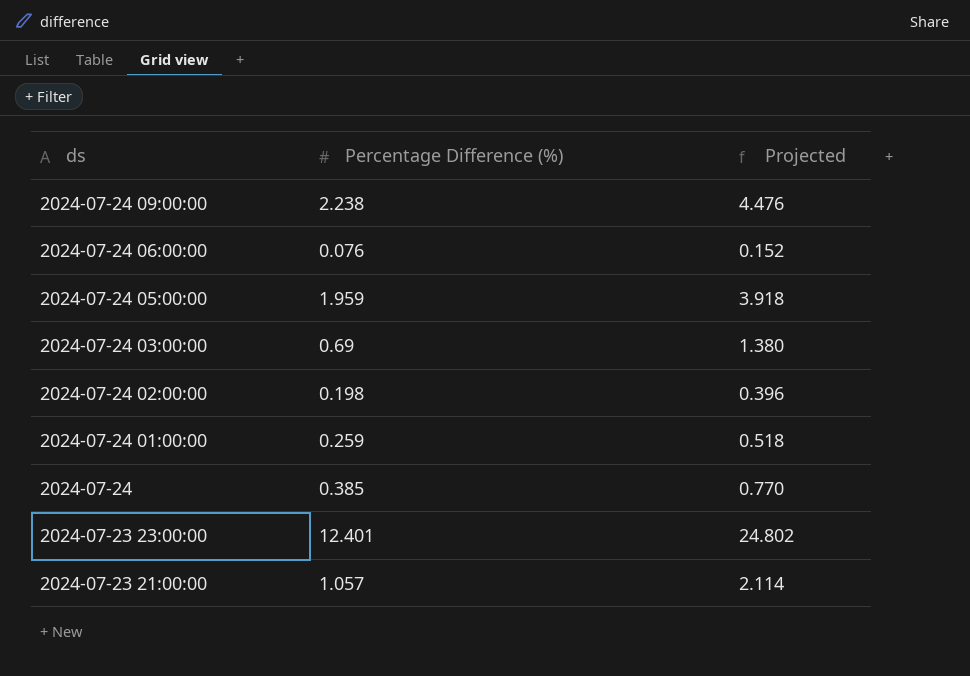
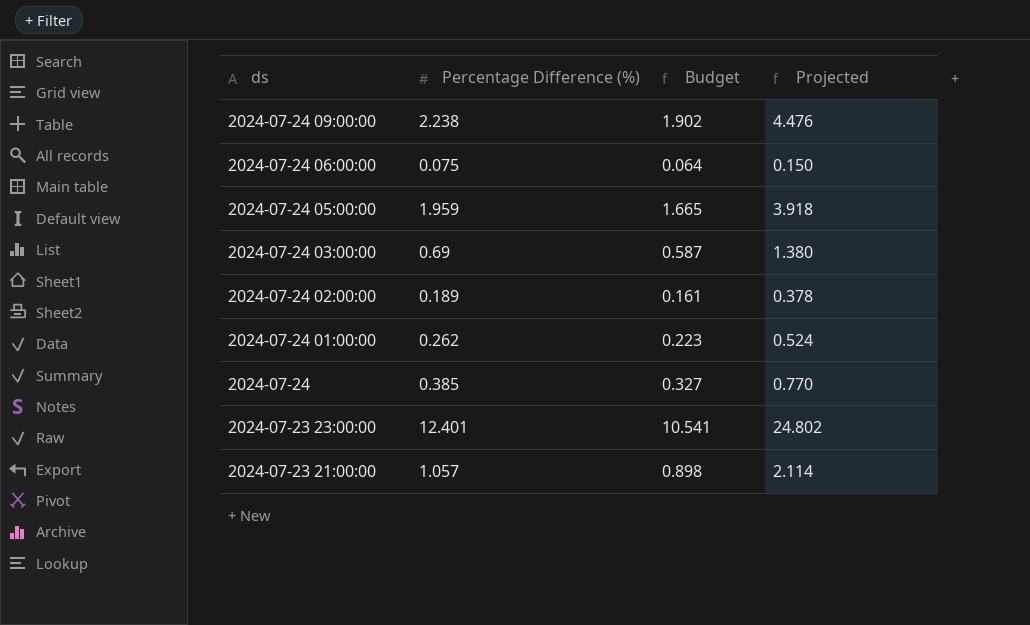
column Budget | formula: none -> [Percentage Difference (%)] * 0.85
2024-07-24 06:00:00 | Percentage Difference (%): 0.076 -> 0.075
2024-07-24 06:00:00 | Projected: 0.152 -> 0.150
2024-07-24 02:00:00 | Percentage Difference (%): 0.198 -> 0.189
2024-07-24 02:00:00 | Projected: 0.396 -> 0.378
2024-07-24 01:00:00 | Percentage Difference (%): 0.259 -> 0.262
2024-07-24 01:00:00 | Projected: 0.518 -> 0.524

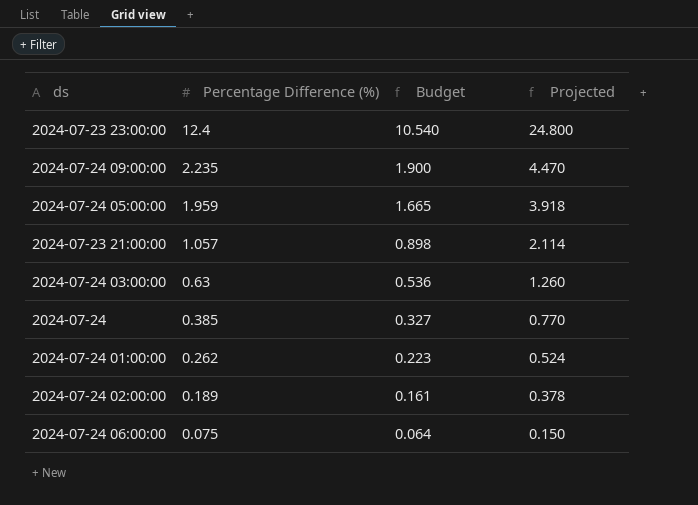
row order: ds descending -> Percentage Difference (%) descending
2024-07-23 23:00:00 | Percentage Difference (%): 12.401 -> 12.4
2024-07-23 23:00:00 | Budget: 10.541 -> 10.540
2024-07-23 23:00:00 | Projected: 24.802 -> 24.800
2024-07-24 09:00:00 | Percentage Difference (%): 2.238 -> 2.235
2024-07-24 09:00:00 | Budget: 1.902 -> 1.900
2024-07-24 09:00:00 | Projected: 4.476 -> 4.470
2024-07-24 03:00:00 | Percentage Difference (%): 0.69 -> 0.63
2024-07-24 03:00:00 | Budget: 0.587 -> 0.536
2024-07-24 03:00:00 | Projected: 1.380 -> 1.260

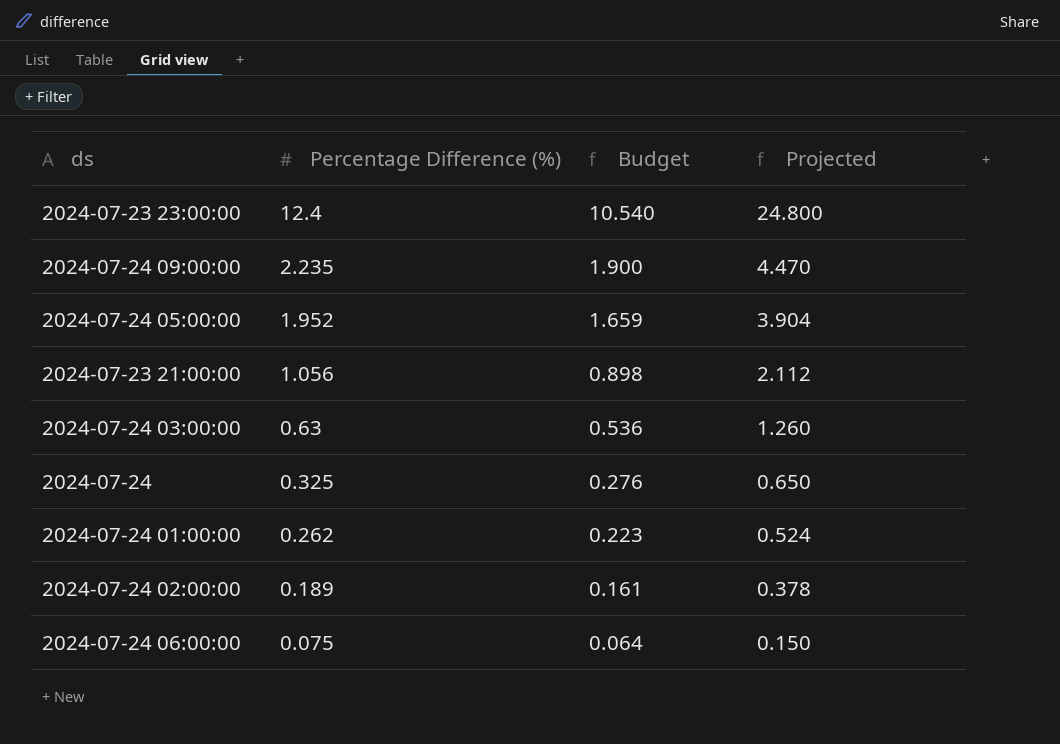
2024-07-24 05:00:00 | Percentage Difference (%): 1.959 -> 1.952
2024-07-24 05:00:00 | Budget: 1.665 -> 1.659
2024-07-24 05:00:00 | Projected: 3.918 -> 3.904
2024-07-23 21:00:00 | Percentage Difference (%): 1.057 -> 1.056
2024-07-23 21:00:00 | Projected: 2.114 -> 2.112
2024-07-24 | Percentage Difference (%): 0.385 -> 0.325
2024-07-24 | Budget: 0.327 -> 0.276
2024-07-24 | Projected: 0.770 -> 0.650

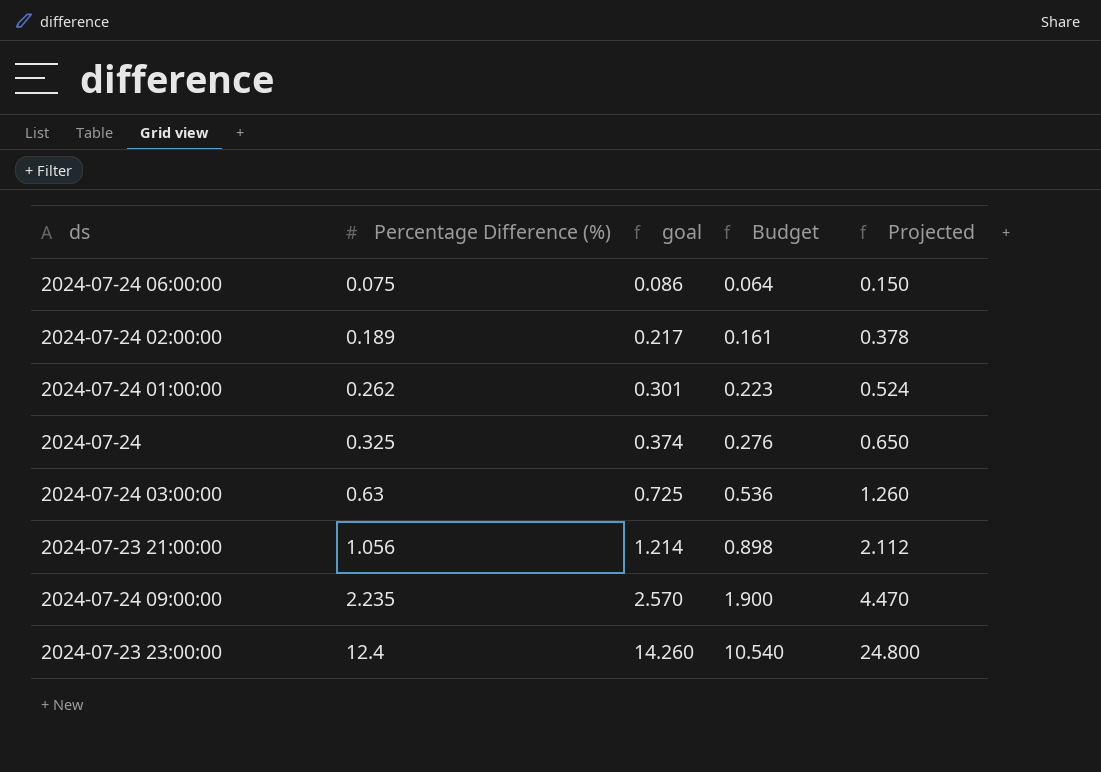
row order: Percentage Difference (%) descending -> Percentage Difference (%) ascending
column goal | formula: none -> [Percentage Difference (%)] * 1.15
row 2024-07-24 05:00:00: 1.952 | 1.659 | 3.904 -> none

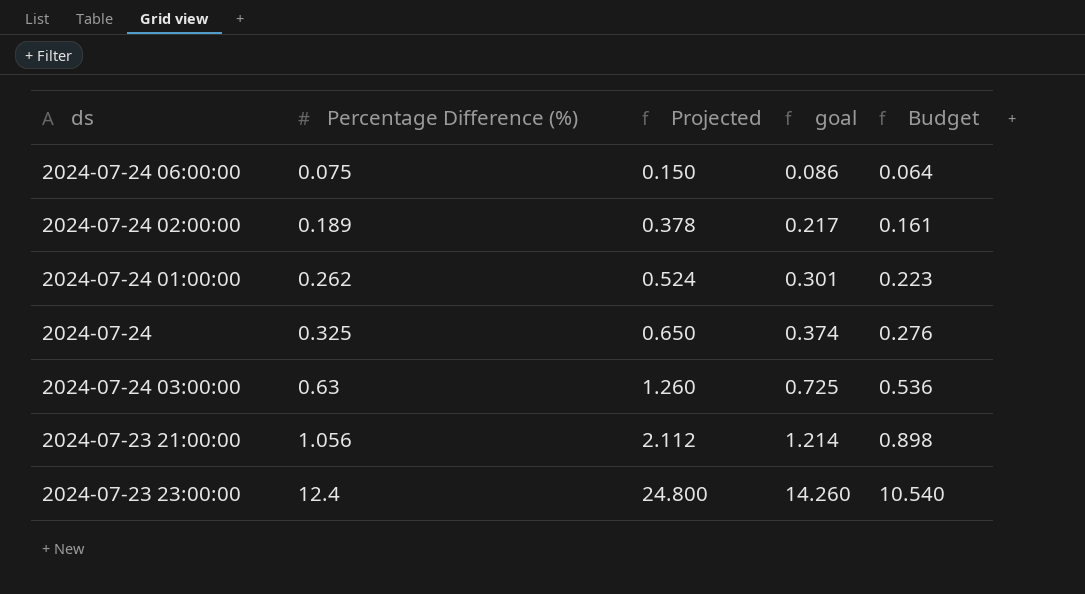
column Projected | position: 5 -> 3
row 2024-07-24 09:00:00: 2.235 | 2.570 | 1.900 | 4.470 -> none

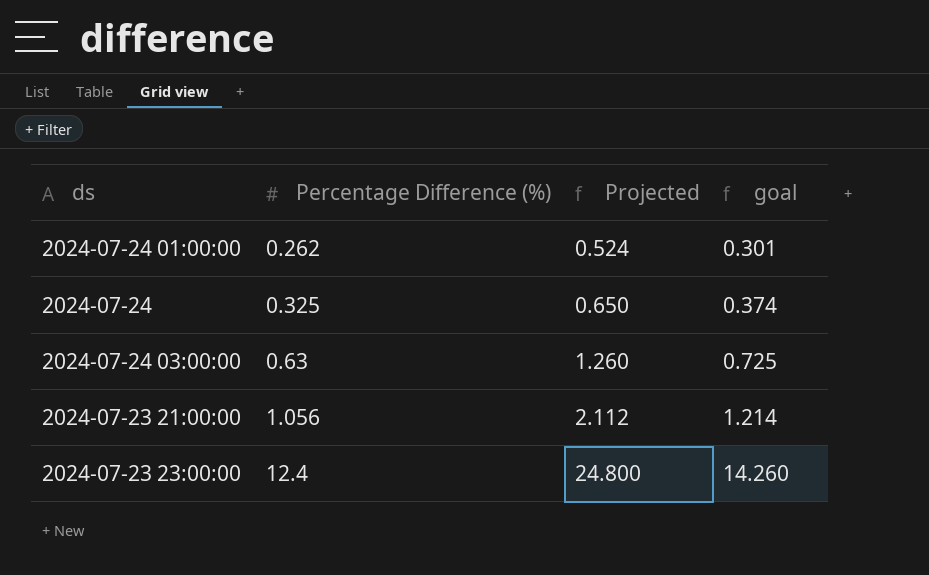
column Budget | formula: [Percentage Difference (%)] * 0.85 -> none
row 2024-07-24 06:00:00: 0.075 | 0.150 | 0.086 | 0.064 -> none
row 2024-07-24 02:00:00: 0.189 | 0.378 | 0.217 | 0.161 -> none

